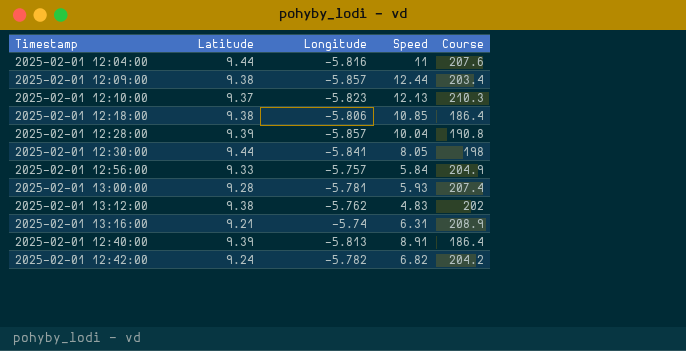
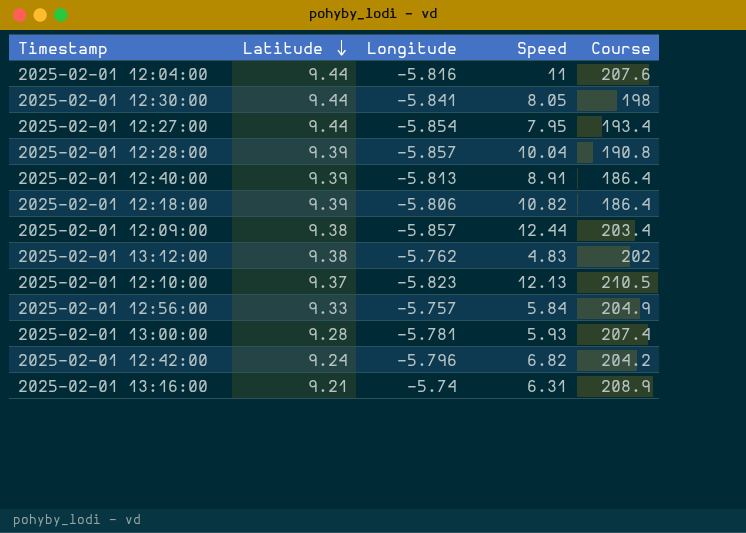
row order: none -> Latitude descending
row 2025-02-01 12:27:00: none -> 9.44 | -5.854 | 7.95 | 193.4
2025-02-01 12:18:00 | Latitude: 9.38 -> 9.39
2025-02-01 12:18:00 | Speed: 10.85 -> 10.82
2025-02-01 12:10:00 | Course: 210.3 -> 210.5
2025-02-01 12:42:00 | Longitude: -5.782 -> -5.796

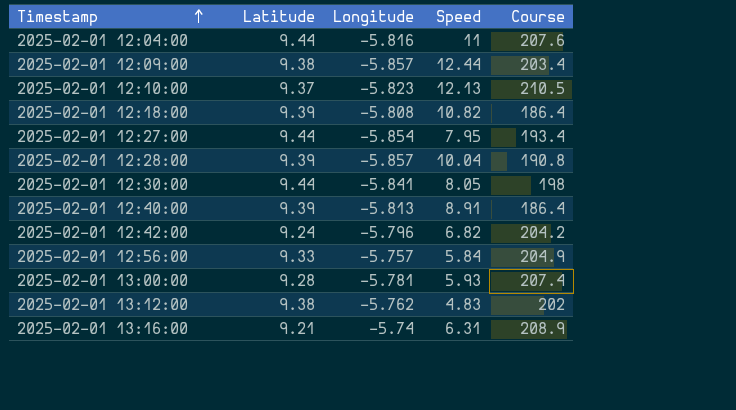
row order: Latitude descending -> Timestamp ascending
2025-02-01 12:18:00 | Longitude: -5.806 -> -5.808

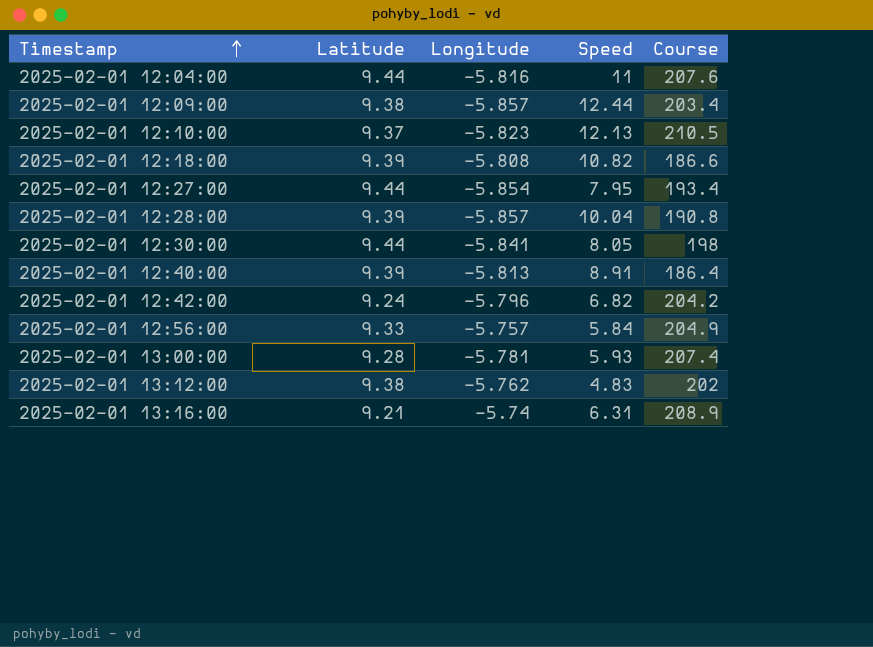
2025-02-01 12:18:00 | Course: 186.4 -> 186.6

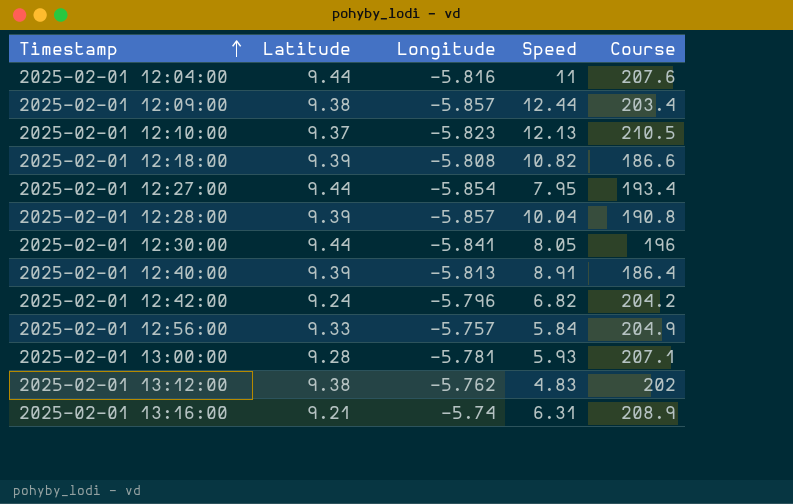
2025-02-01 12:30:00 | Course: 198 -> 196
2025-02-01 13:00:00 | Course: 207.4 -> 207.1

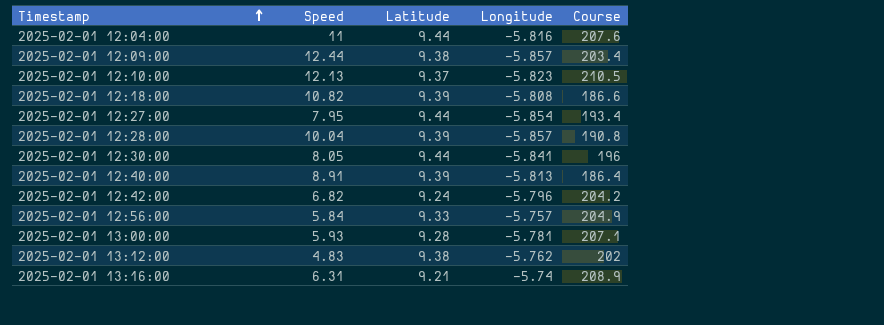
column Speed | position: 4 -> 2

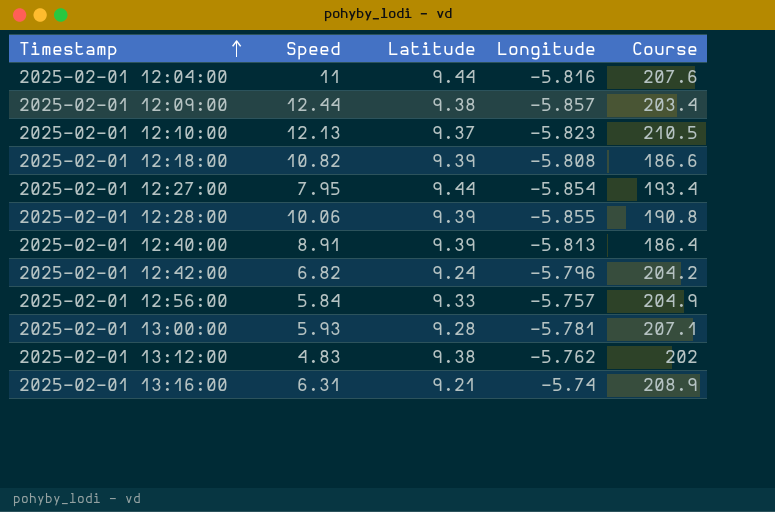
row 2025-02-01 12:30:00: 8.05 | 9.44 | -5.841 | 196 -> none
2025-02-01 12:28:00 | Speed: 10.04 -> 10.06
2025-02-01 12:28:00 | Longitude: -5.857 -> -5.855

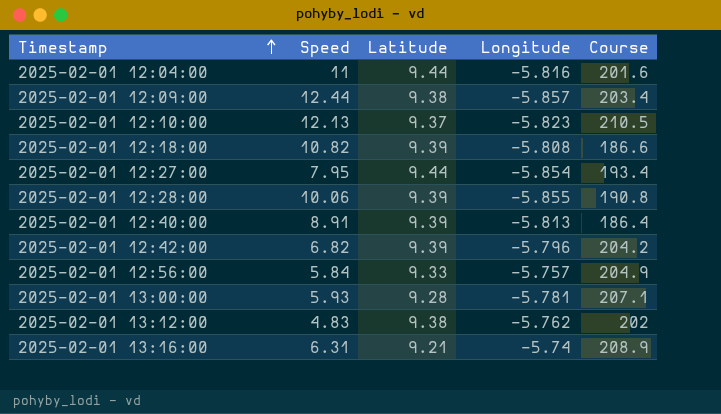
2025-02-01 12:04:00 | Course: 207.6 -> 201.6
2025-02-01 12:42:00 | Latitude: 9.24 -> 9.39

